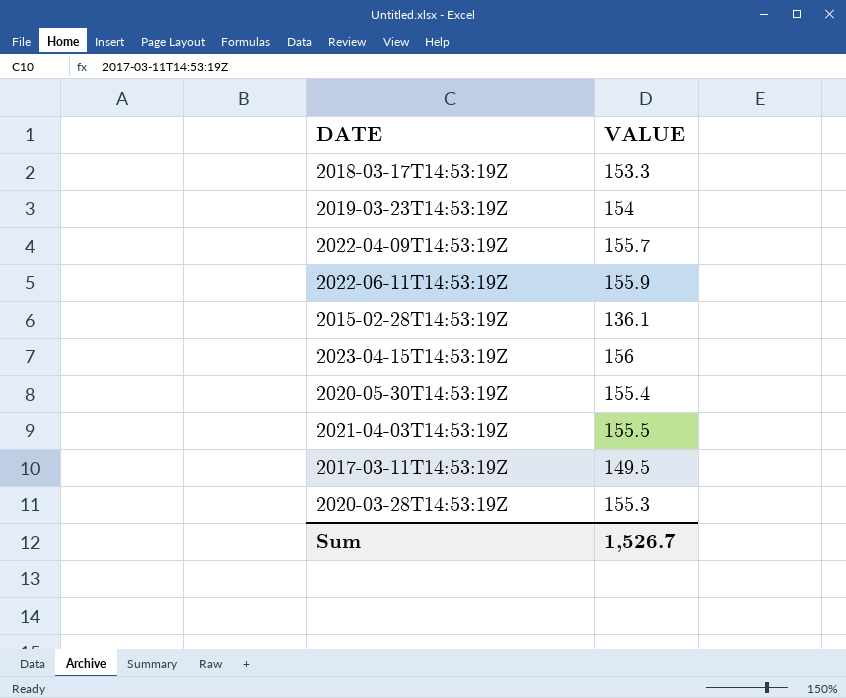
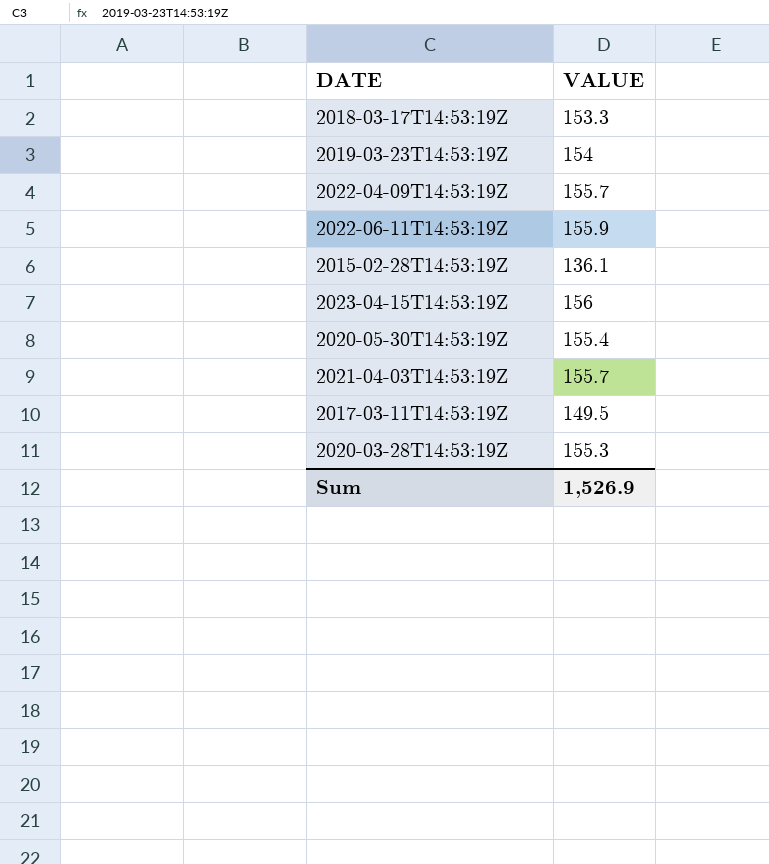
2021-04-03T14:53:19Z | VALUE: 155.5 -> 155.7
Sum | VALUE: 1,526.7 -> 1,526.9

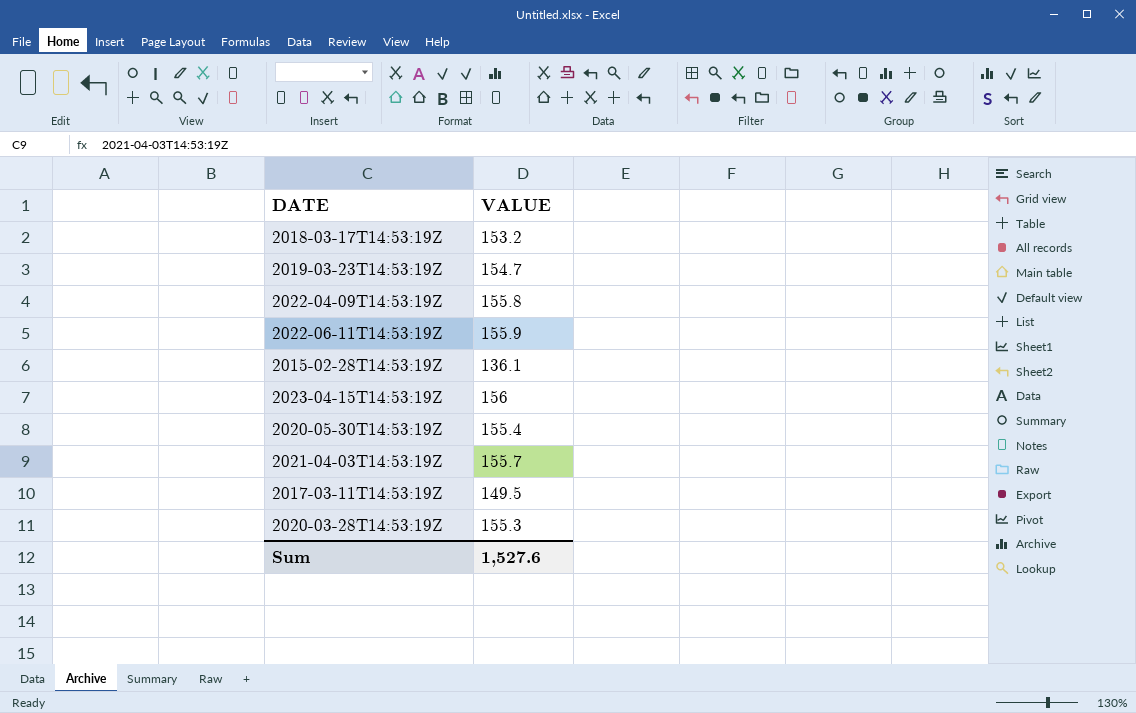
2018-03-17T14:53:19Z | VALUE: 153.3 -> 153.2
2019-03-23T14:53:19Z | VALUE: 154 -> 154.7
2022-04-09T14:53:19Z | VALUE: 155.7 -> 155.8
Sum | VALUE: 1,526.9 -> 1,527.6

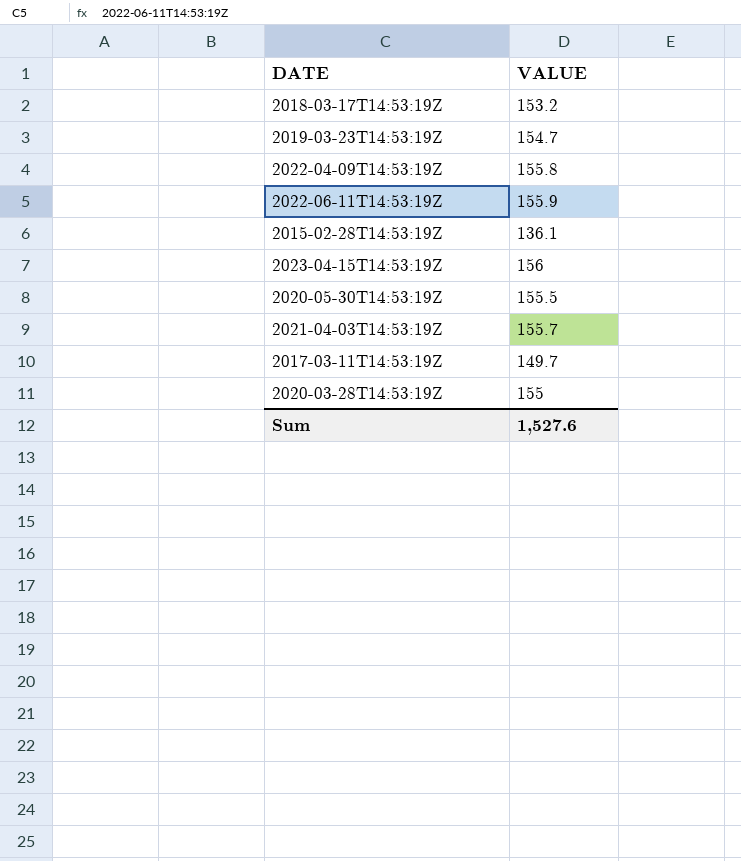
2020-05-30T14:53:19Z | VALUE: 155.4 -> 155.5
2017-03-11T14:53:19Z | VALUE: 149.5 -> 149.7
2020-03-28T14:53:19Z | VALUE: 155.3 -> 155

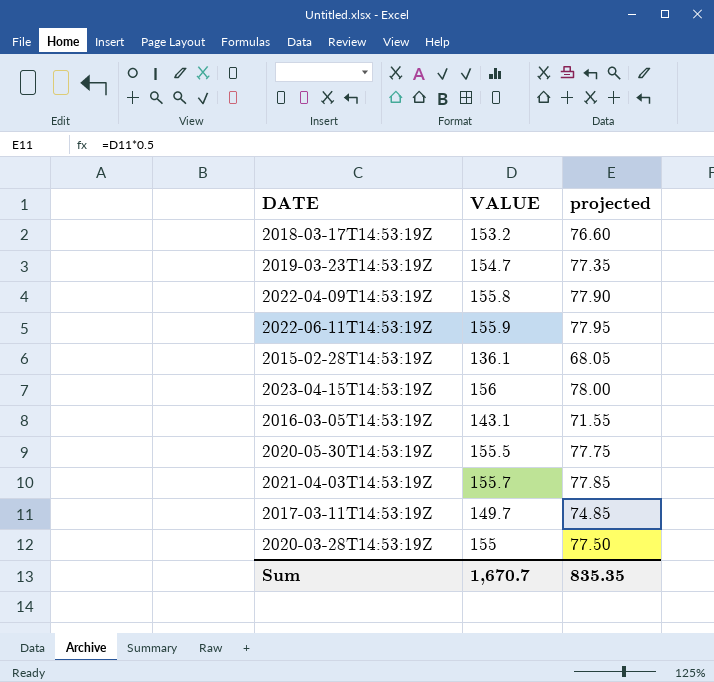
column projected | formula: none -> [VALUE] * 0.5
row 2016-03-05T14:53:19Z: none -> 143.1 | 71.55
Sum | VALUE: 1,527.6 -> 1,670.7

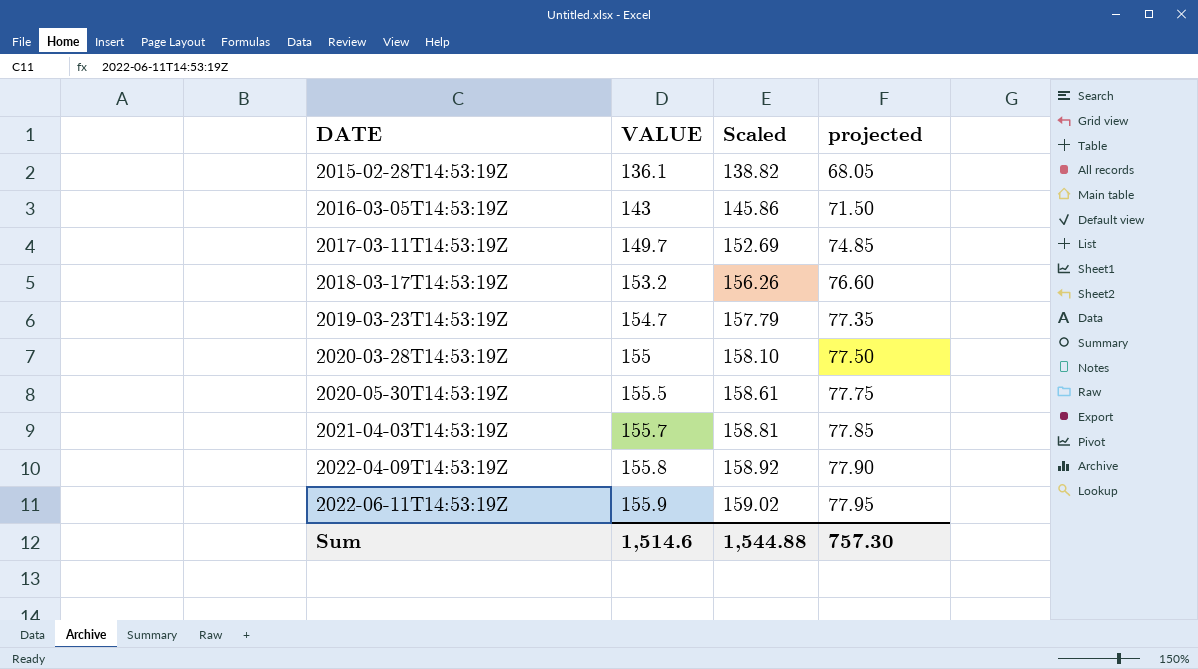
row order: none -> DATE ascending
column Scaled | formula: none -> [VALUE] * 1.02
row 2023-04-15T14:53:19Z: 156 | 78.00 -> none
2016-03-05T14:53:19Z | VALUE: 143.1 -> 143
2016-03-05T14:53:19Z | projected: 71.55 -> 71.50
Sum | VALUE: 1,670.7 -> 1,514.6
Sum | projected: 835.35 -> 757.30

